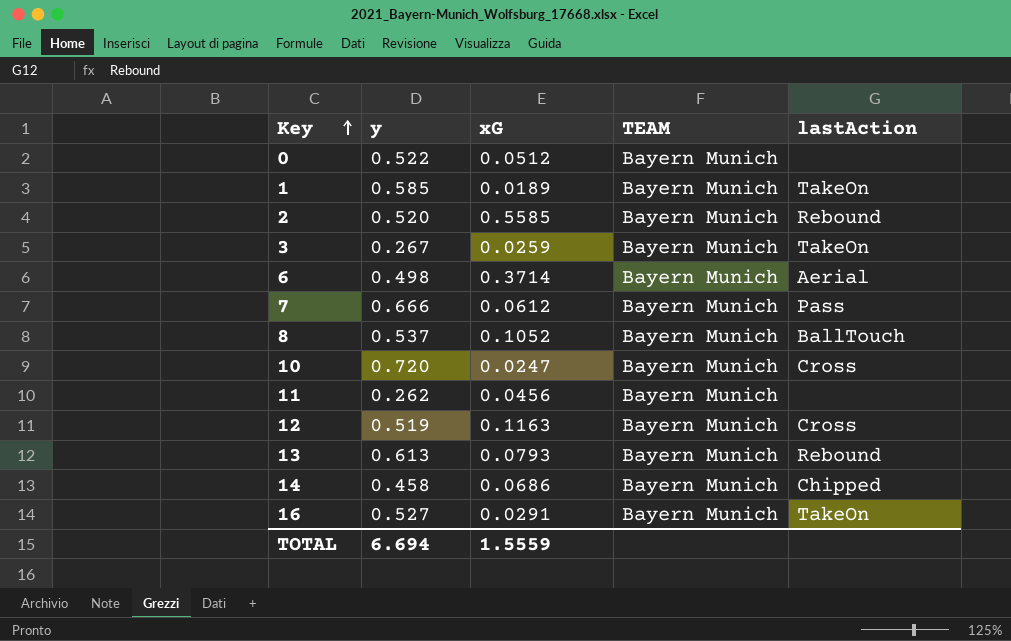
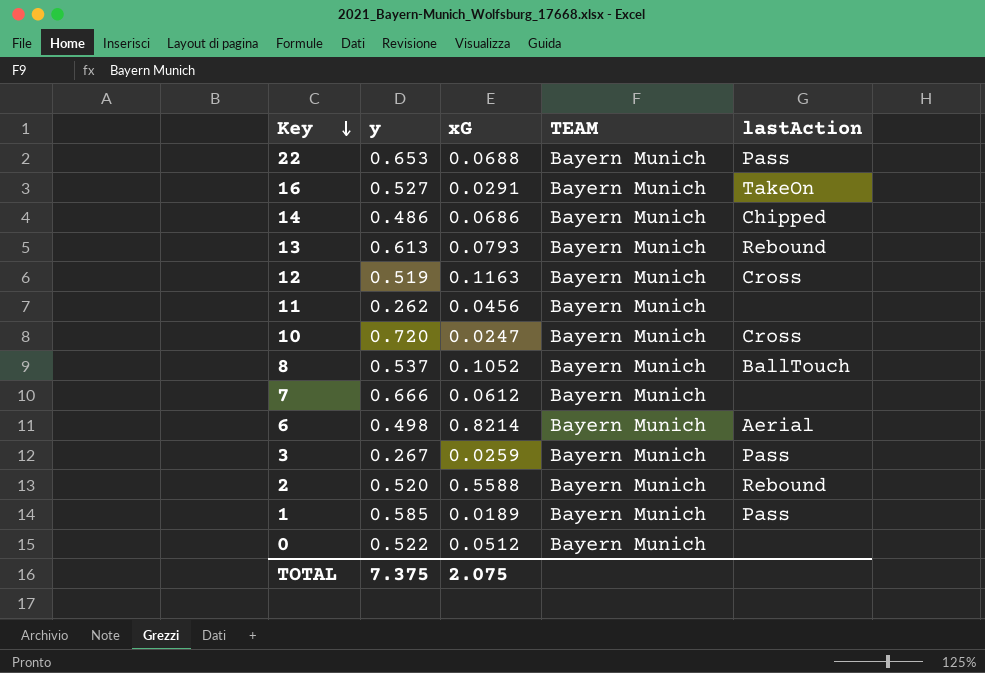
row order: Key ascending -> Key descending
row 22: none -> 0.653 | 0.0688 | Bayern Munich | Pass
14 | y: 0.458 -> 0.486
7 | lastAction: Pass -> none
6 | xG: 0.3714 -> 0.8214
3 | lastAction: TakeOn -> Pass
2 | xG: 0.5585 -> 0.5588
1 | lastAction: TakeOn -> Pass
TOTAL | y: 6.694 -> 7.375
TOTAL | xG: 1.5559 -> 2.075

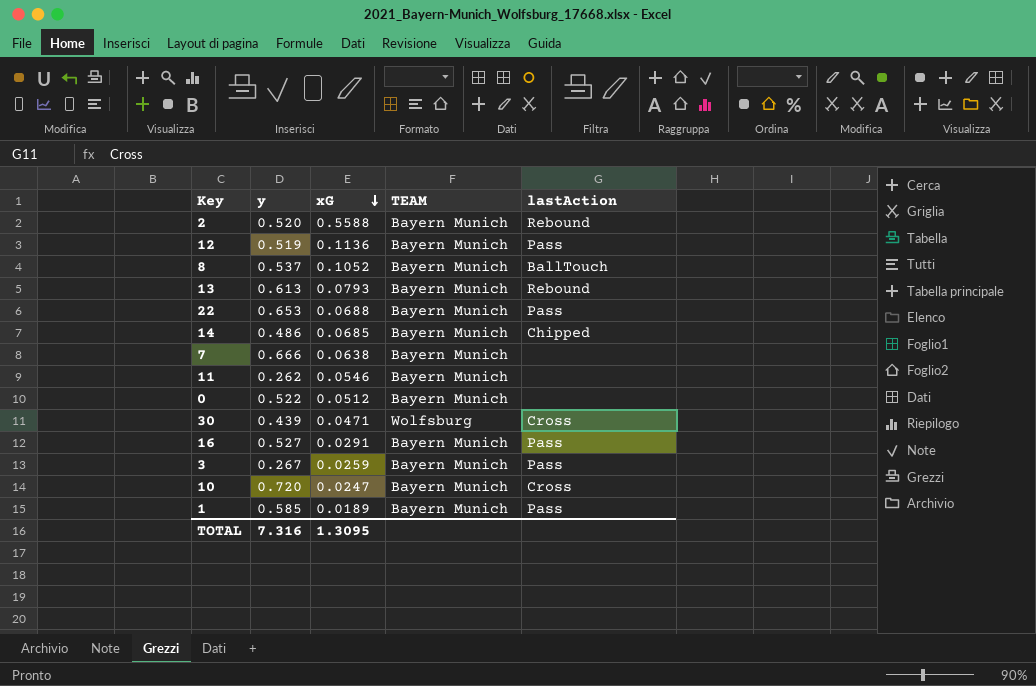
row order: Key descending -> xG descending
row 6: 0.498 | 0.8214 | Bayern Munich | Aerial -> none
12 | xG: 0.1163 -> 0.1136
12 | lastAction: Cross -> Pass
14 | xG: 0.0686 -> 0.0685
7 | xG: 0.0612 -> 0.0638
11 | xG: 0.0456 -> 0.0546
row 30: none -> 0.439 | 0.0471 | Wolfsburg | Cross
16 | lastAction: TakeOn -> Pass
TOTAL | y: 7.375 -> 7.316
TOTAL | xG: 2.075 -> 1.3095

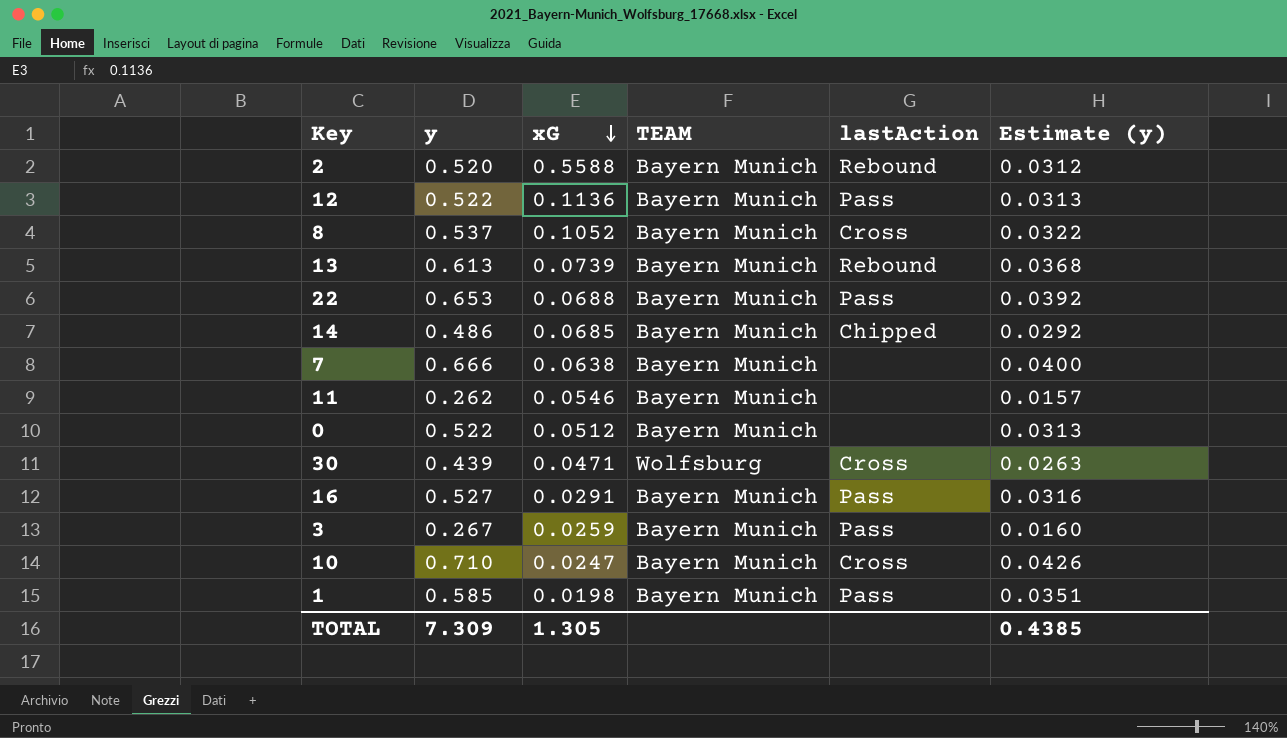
column Estimate (y) | formula: none -> [y] * 0.06
12 | y: 0.519 -> 0.522
8 | lastAction: BallTouch -> Cross
13 | xG: 0.0793 -> 0.0739
10 | y: 0.720 -> 0.710
1 | xG: 0.0189 -> 0.0198
TOTAL | y: 7.316 -> 7.309
TOTAL | xG: 1.3095 -> 1.305

